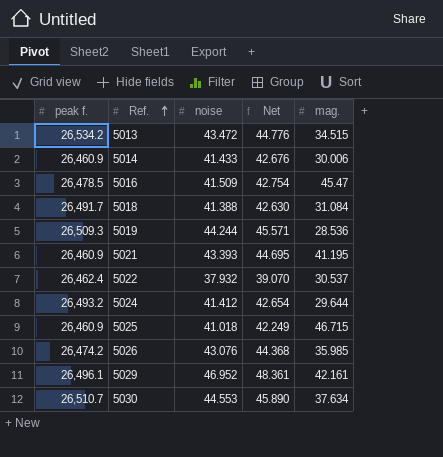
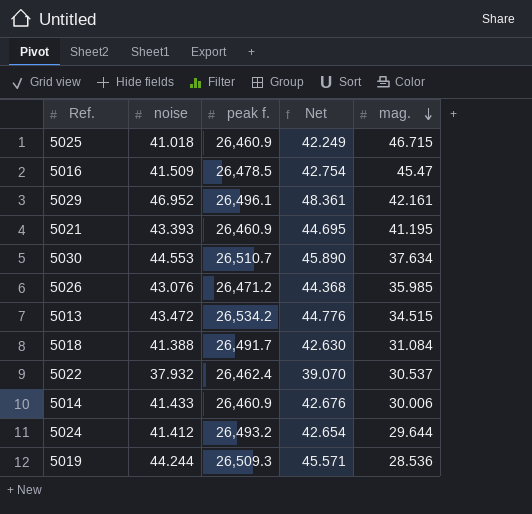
row order: Ref. ascending -> mag. descending
column peak f. | position: 1 -> 3
5026 | peak f.: 26,474.2 -> 26,471.2

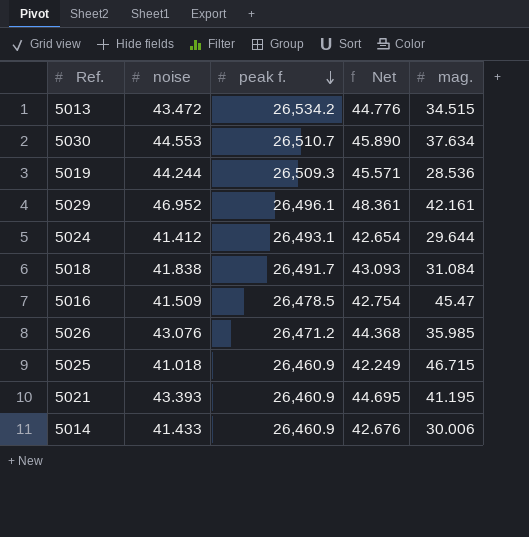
row order: mag. descending -> peak f. descending
row 5022: 37.932 | 26,462.4 | 39.070 | 30.537 -> none
5024 | peak f.: 26,493.2 -> 26,493.1
5018 | noise: 41.388 -> 41.838
5018 | Net: 42.630 -> 43.093

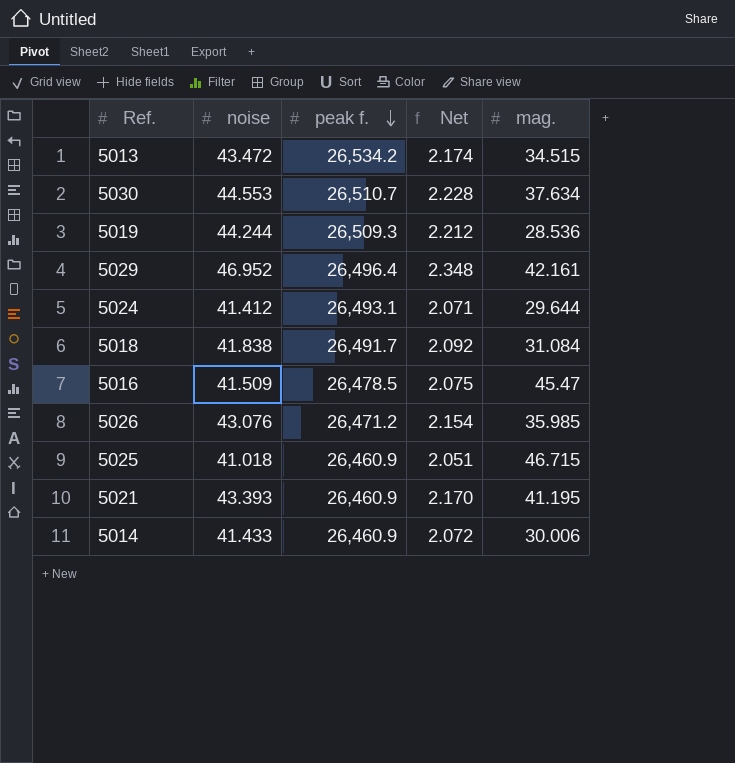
column Net | formula: [noise] * 1.03 -> [noise] * 0.05
5029 | peak f.: 26,496.1 -> 26,496.4

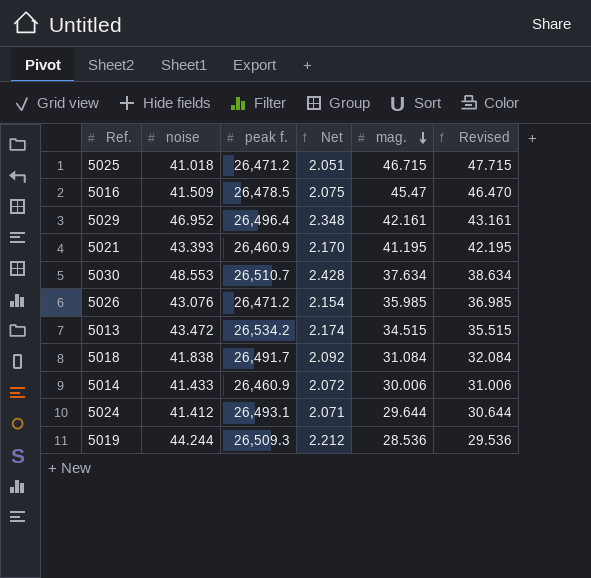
row order: peak f. descending -> mag. descending
column Revised | formula: none -> [mag.] + 1
5025 | peak f.: 26,460.9 -> 26,471.2
5030 | noise: 44.553 -> 48.553
5030 | Net: 2.228 -> 2.428

